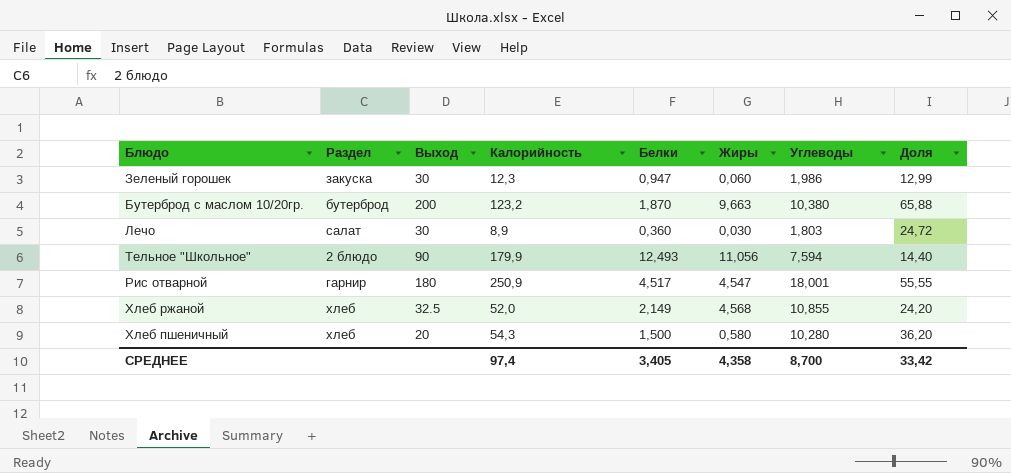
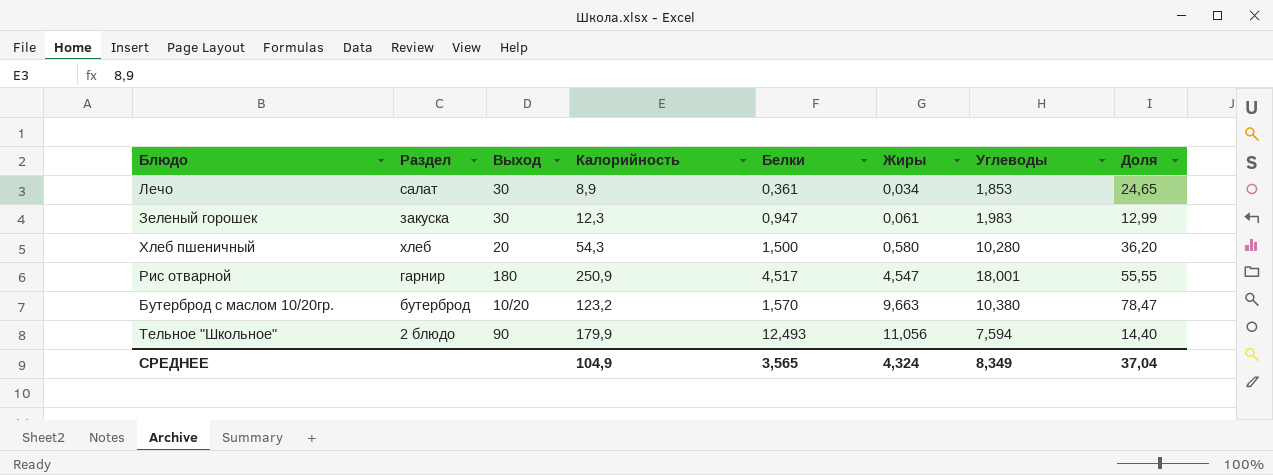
row order: none -> Жиры ascending
row Хлеб ржаной: хлеб | 32.5 | 52,0 | 2,149 | 4,568 | 10,855 | 24,20 -> none
Лечо | Белки: 0,360 -> 0,361
Лечо | Жиры: 0,030 -> 0,034
Лечо | Углеводы: 1,803 -> 1,853
Лечо | Доля: 24,72 -> 24,65
Зеленый горошек | Жиры: 0,060 -> 0,061
Зеленый горошек | Углеводы: 1,986 -> 1,983
Бутерброд с маслом 10/20гр. | Выход: 200 -> 10/20
Бутерброд с маслом 10/20гр. | Белки: 1,870 -> 1,570
Бутерброд с маслом 10/20гр. | Доля: 65,88 -> 78,47
СРЕДНЕЕ | Калорийность: 97,4 -> 104,9
СРЕДНЕЕ | Белки: 3,405 -> 3,565
СРЕДНЕЕ | Жиры: 4,358 -> 4,324
СРЕДНЕЕ | Углеводы: 8,700 -> 8,349
СРЕДНЕЕ | Доля: 33,42 -> 37,04

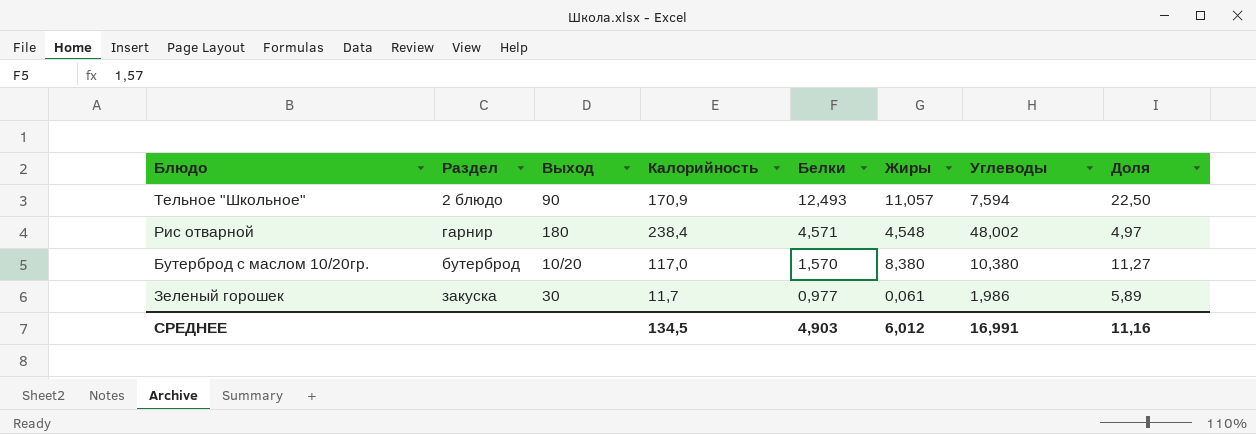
row order: Жиры ascending -> Белки descending
column Доля | formula: [Калорийность] / [Белки] -> [Калорийность] / [Углеводы]
row Лечо: салат | 30 | 8,9 | 0,361 | 0,034 | 1,853 | 24,65 -> none
row Хлеб пшеничный: хлеб | 20 | 54,3 | 1,500 | 0,580 | 10,280 | 36,20 -> none
Тельное "Школьное" | Калорийность: 179,9 -> 170,9
Тельное "Школьное" | Жиры: 11,056 -> 11,057
Рис отварной | Калорийность: 250,9 -> 238,4
Рис отварной | Белки: 4,517 -> 4,571
Рис отварной | Жиры: 4,547 -> 4,548
Рис отварной | Углеводы: 18,001 -> 48,002
Бутерброд с маслом 10/20гр. | Калорийность: 123,2 -> 117,0
Бутерброд с маслом 10/20гр. | Жиры: 9,663 -> 8,380
Зеленый горошек | Калорийность: 12,3 -> 11,7
Зеленый горошек | Белки: 0,947 -> 0,977
Зеленый горошек | Углеводы: 1,983 -> 1,986
СРЕДНЕЕ | Калорийность: 104,9 -> 134,5
СРЕДНЕЕ | Белки: 3,565 -> 4,903
СРЕДНЕЕ | Жиры: 4,324 -> 6,012
СРЕДНЕЕ | Углеводы: 8,349 -> 16,991
СРЕДНЕЕ | Доля: 37,04 -> 11,16

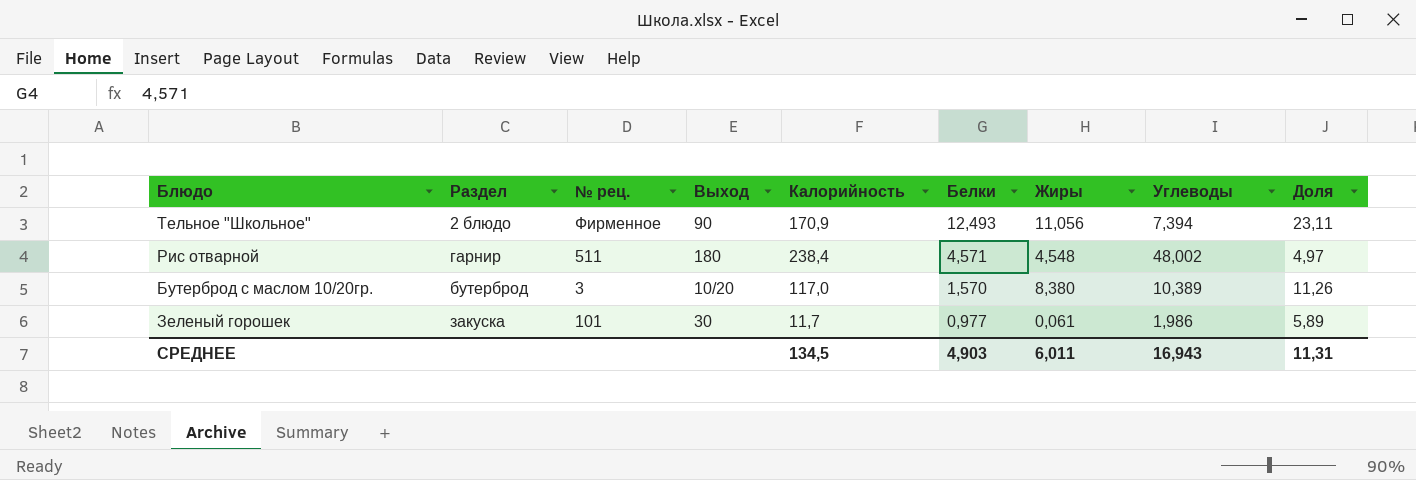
column № рец. | position: none -> 3
Тельное "Школьное" | Жиры: 11,057 -> 11,056
Тельное "Школьное" | Углеводы: 7,594 -> 7,394
Тельное "Школьное" | Доля: 22,50 -> 23,11
Бутерброд с маслом 10/20гр. | Углеводы: 10,380 -> 10,389
Бутерброд с маслом 10/20гр. | Доля: 11,27 -> 11,26
СРЕДНЕЕ | Жиры: 6,012 -> 6,011
СРЕДНЕЕ | Углеводы: 16,991 -> 16,943
СРЕДНЕЕ | Доля: 11,16 -> 11,31

